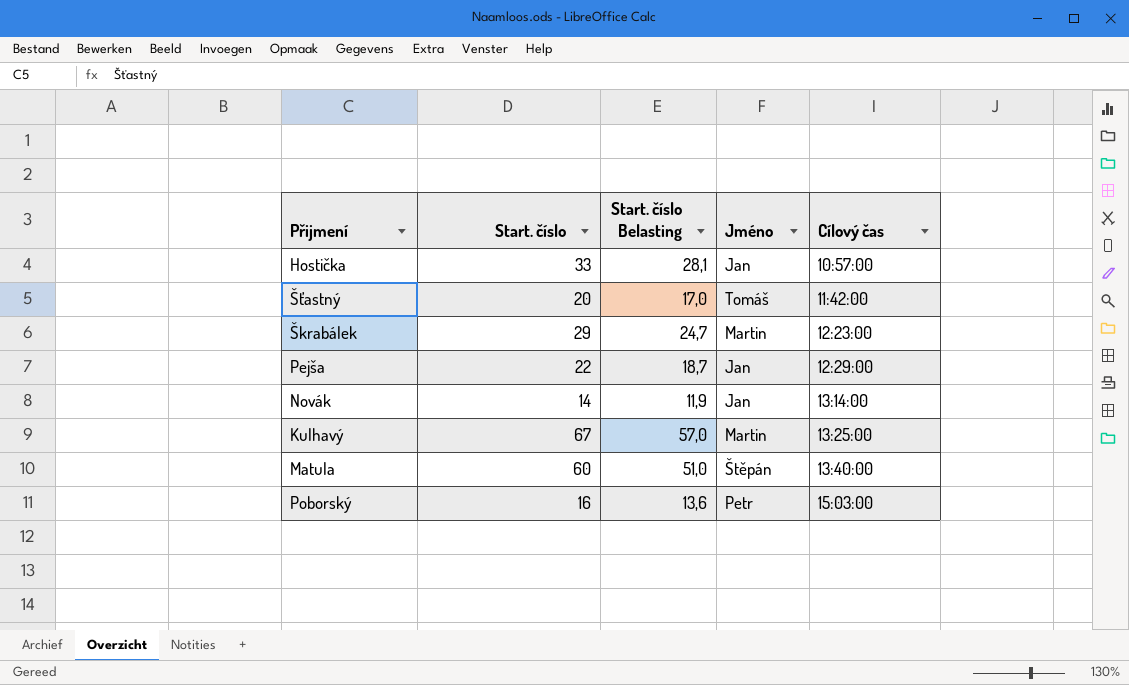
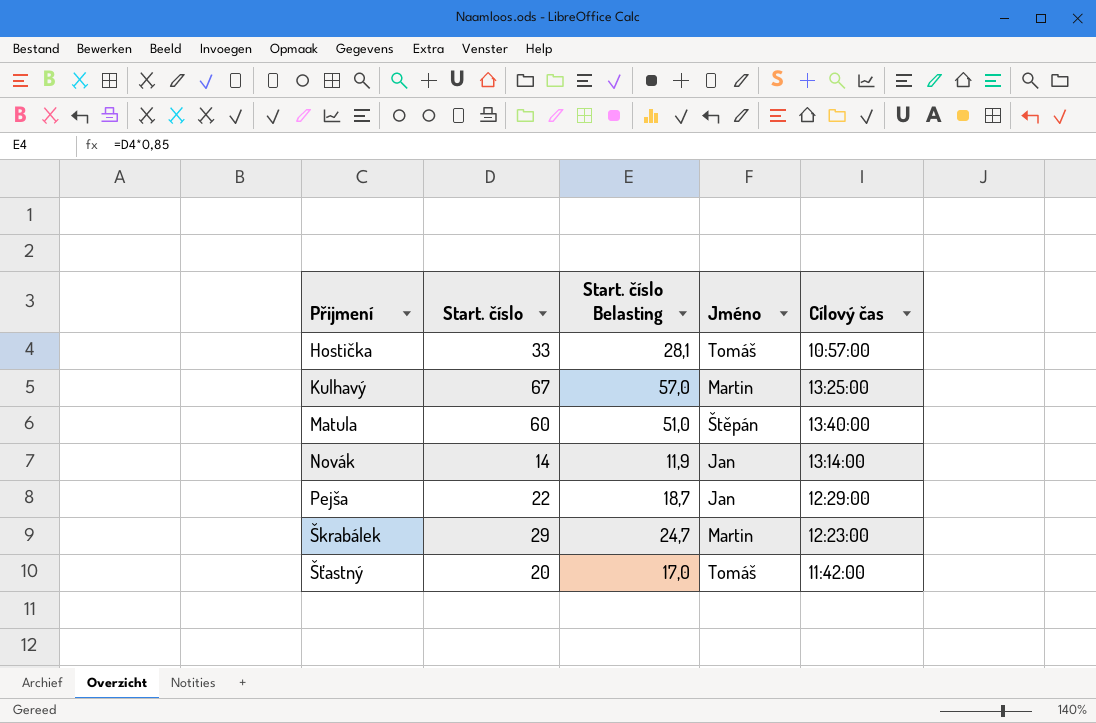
row order: Cílový čas ascending -> Přijmení ascending
row Poborský: 16 | 13,6 | Petr | 15:03:00 -> none
Hostička | Jméno: Jan -> Tomáš

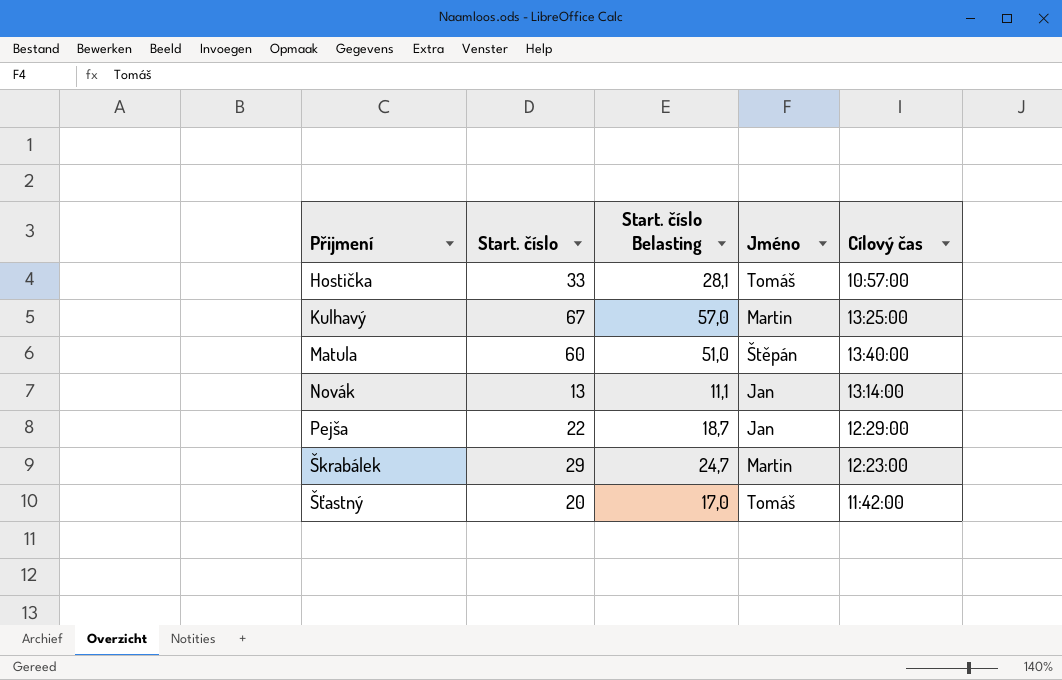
Novák | Start. číslo: 14 -> 13
Novák | Start. číslo Belasting: 11,9 -> 11,1

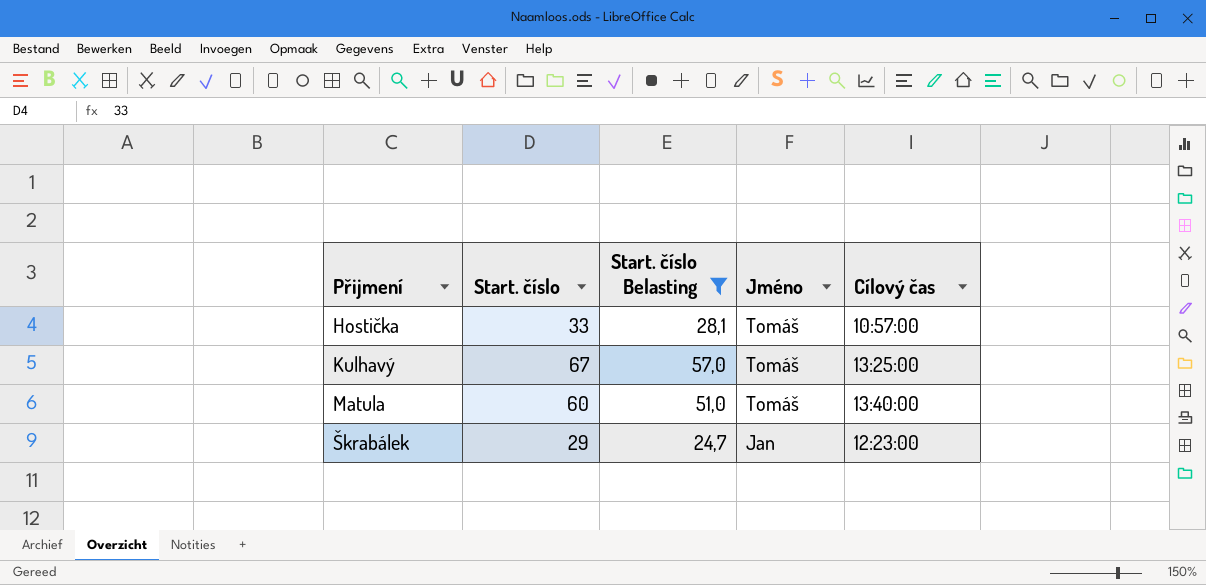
filter: none -> Start. číslo Belasting >= 24,7
Kulhavý | Jméno: Martin -> Tomáš
Matula | Jméno: Štěpán -> Tomáš
Škrabálek | Jméno: Martin -> Jan

